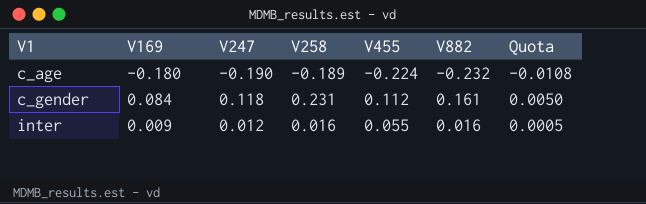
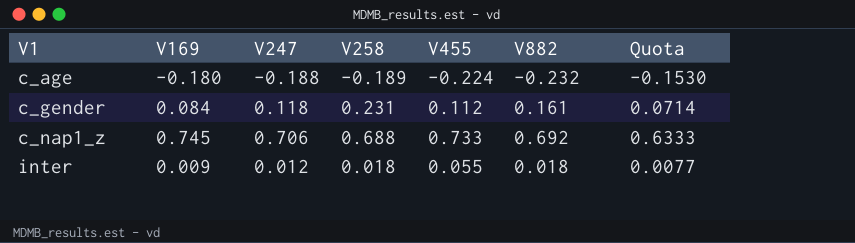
column Quota | formula: [V169] * 0.06 -> [V169] * 0.85
c_age | V247: -0.190 -> -0.188
row c_nap1_z: none -> 0.745 | 0.706 | 0.688 | 0.733 | 0.692 | 0.6333
inter | V258: 0.016 -> 0.018
inter | V882: 0.016 -> 0.018

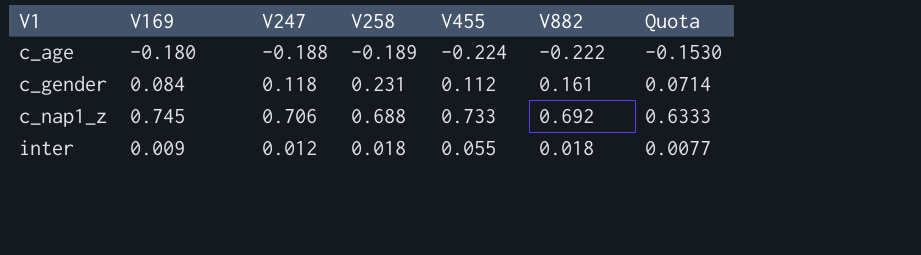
c_age | V882: -0.232 -> -0.222

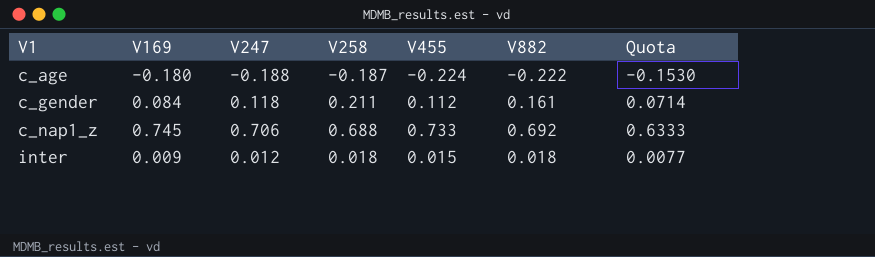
c_age | V258: -0.189 -> -0.187
c_gender | V258: 0.231 -> 0.211
inter | V455: 0.055 -> 0.015

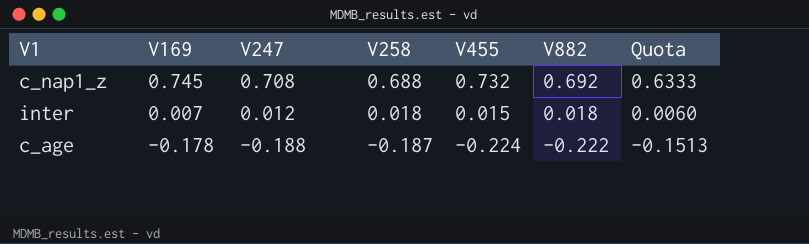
row order: V1 ascending -> V169 descending
row c_gender: 0.084 | 0.118 | 0.211 | 0.112 | 0.161 | 0.0714 -> none
c_nap1_z | V247: 0.706 -> 0.708
c_nap1_z | V455: 0.733 -> 0.732
inter | V169: 0.009 -> 0.007
inter | Quota: 0.0077 -> 0.0060
c_age | V169: -0.180 -> -0.178
c_age | Quota: -0.1530 -> -0.1513

